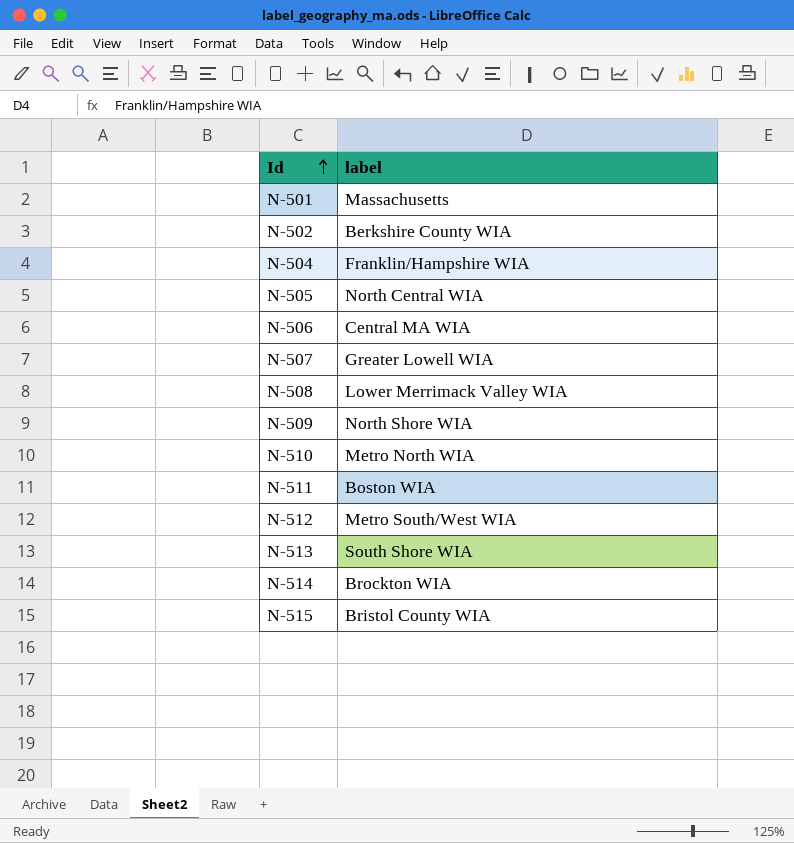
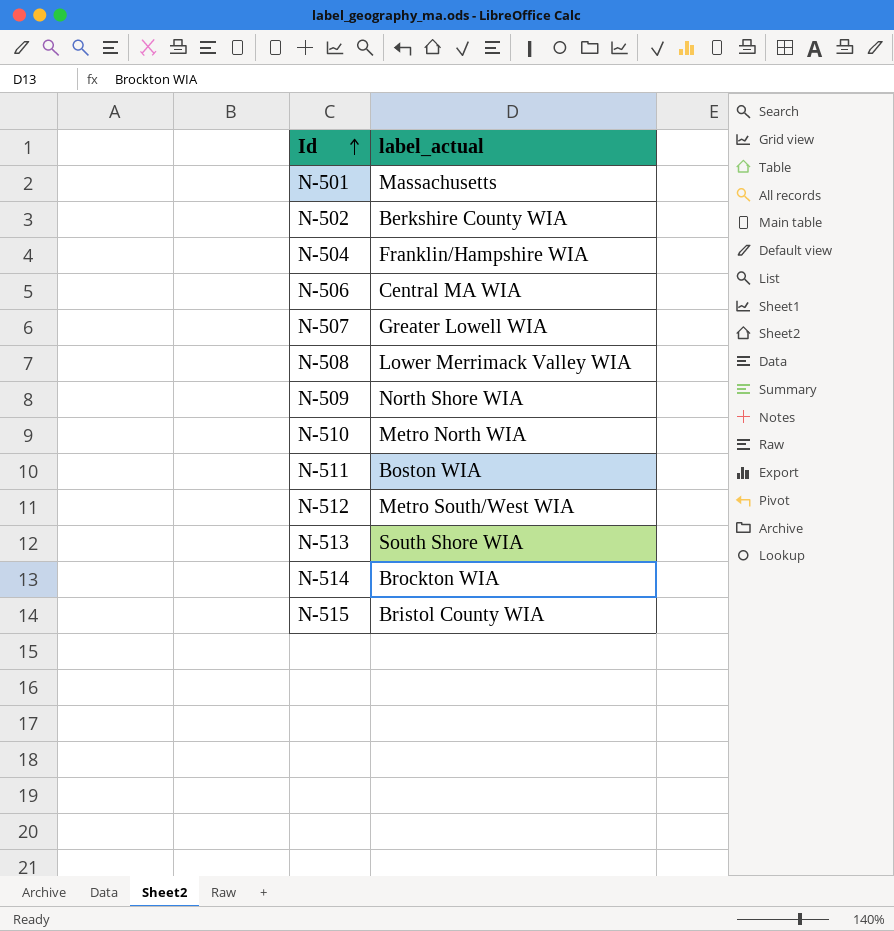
column name: label -> label_actual
row N-505: North Central WIA -> none

